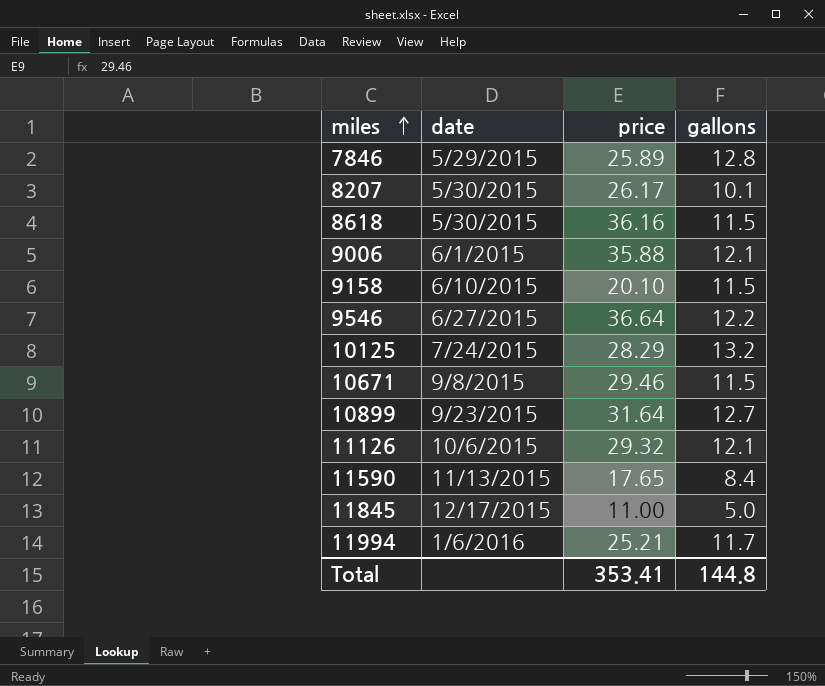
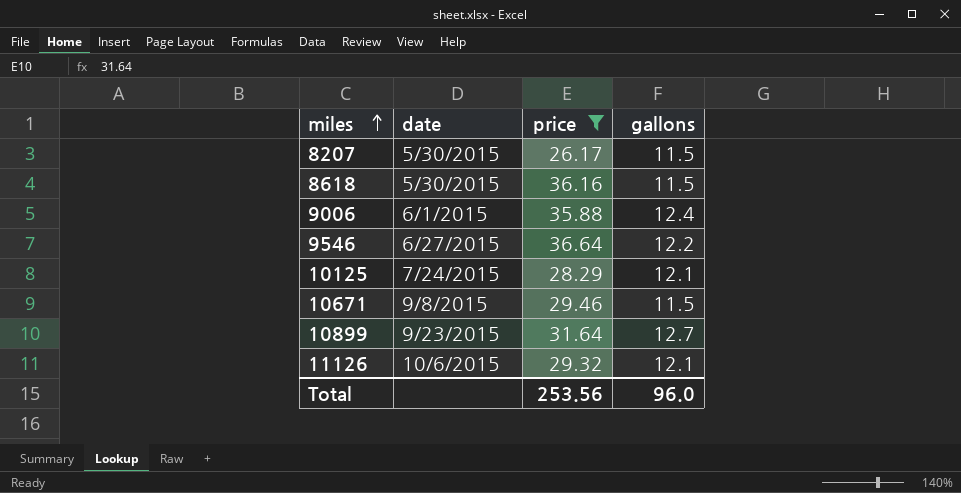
filter: none -> price >= 26.17
8207 | gallons: 10.1 -> 11.5
9006 | gallons: 12.1 -> 12.4
10125 | gallons: 13.2 -> 12.1
Total | price: 353.41 -> 253.56
Total | gallons: 144.8 -> 96.0

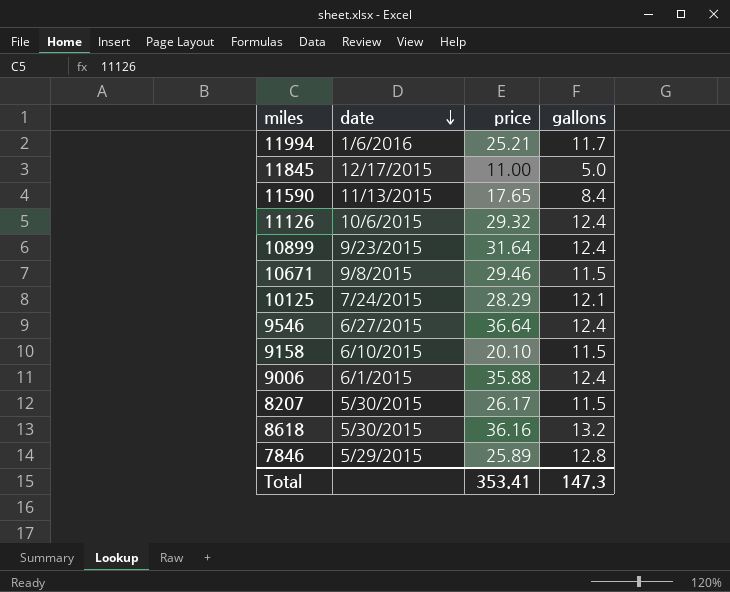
filter: price >= 26.17 -> none
row order: miles ascending -> date descending
11126 | gallons: 12.1 -> 12.4
10899 | gallons: 12.7 -> 12.4
9546 | gallons: 12.2 -> 12.4
8618 | gallons: 11.5 -> 13.2
Total | price: 253.56 -> 353.41
Total | gallons: 96.0 -> 147.3

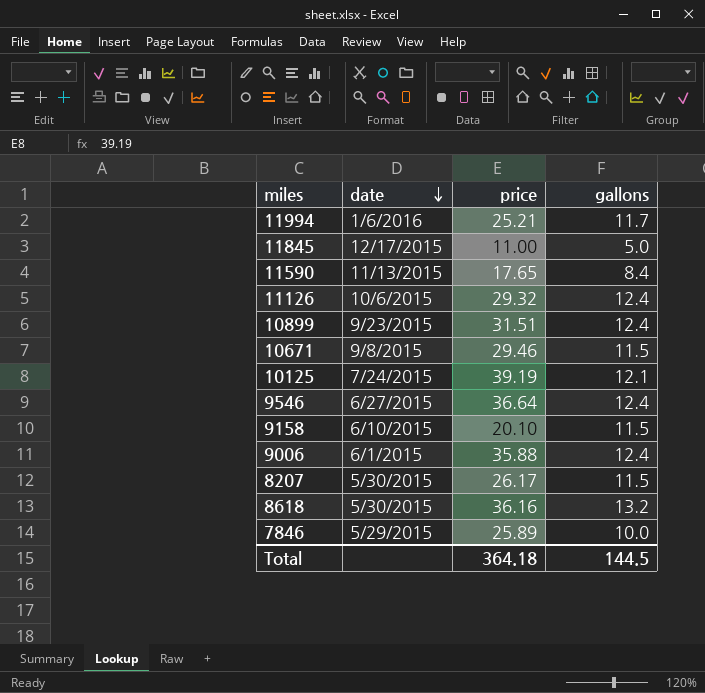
10899 | price: 31.64 -> 31.51
10125 | price: 28.29 -> 39.19
7846 | gallons: 12.8 -> 10.0
Total | price: 353.41 -> 364.18
Total | gallons: 147.3 -> 144.5

